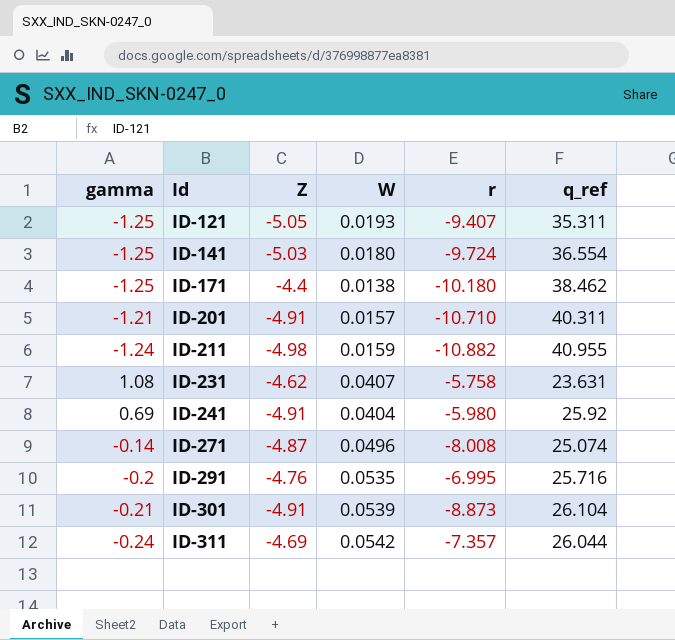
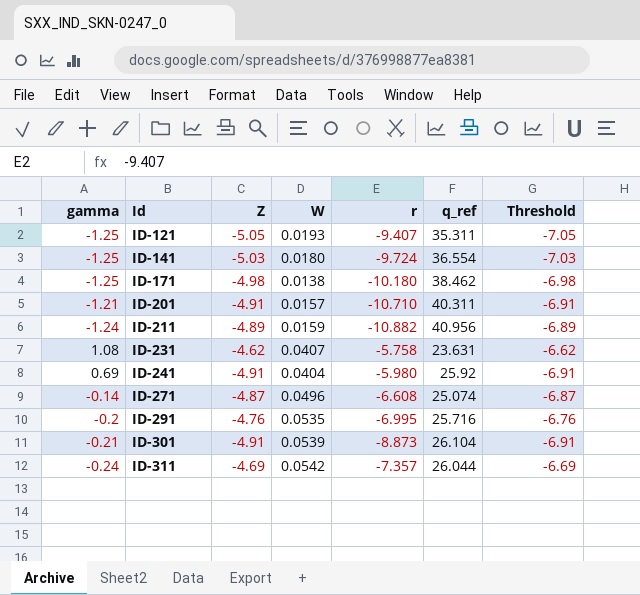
column Threshold | formula: none -> [Z] - 2
ID-171 | Z: -4.4 -> -4.98
ID-211 | Z: -4.98 -> -4.89
ID-211 | q_ref: 40.955 -> 40.956
ID-271 | r: -8.008 -> -6.608

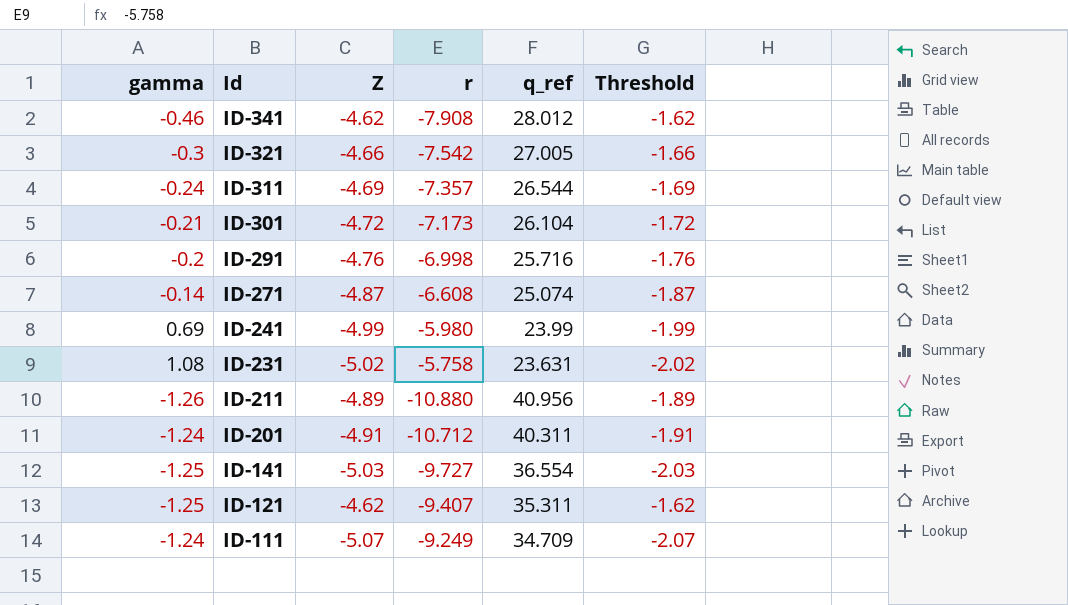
row order: Id ascending -> Id descending
column W | position: 4 -> none
column Threshold | formula: [Z] - 2 -> [Z] + 3
row ID-171: -1.25 | -4.98 | 0.0138 | -10.180 | 38.462 | -6.98 -> none
row ID-341: none -> -0.46 | -4.62 | -7.908 | 28.012 | -1.62
row ID-321: none -> -0.3 | -4.66 | -7.542 | 27.005 | -1.66
ID-311 | q_ref: 26.044 -> 26.544
ID-301 | Z: -4.91 -> -4.72
ID-301 | r: -8.873 -> -7.173
ID-291 | r: -6.995 -> -6.998
ID-241 | Z: -4.91 -> -4.99
ID-241 | q_ref: 25.92 -> 23.99
ID-231 | Z: -4.62 -> -5.02
ID-211 | gamma: -1.24 -> -1.26
ID-211 | r: -10.882 -> -10.880
ID-201 | gamma: -1.21 -> -1.24
ID-201 | r: -10.710 -> -10.712
ID-141 | r: -9.724 -> -9.727
ID-121 | Z: -5.05 -> -4.62
row ID-111: none -> -1.24 | -5.07 | -9.249 | 34.709 | -2.07

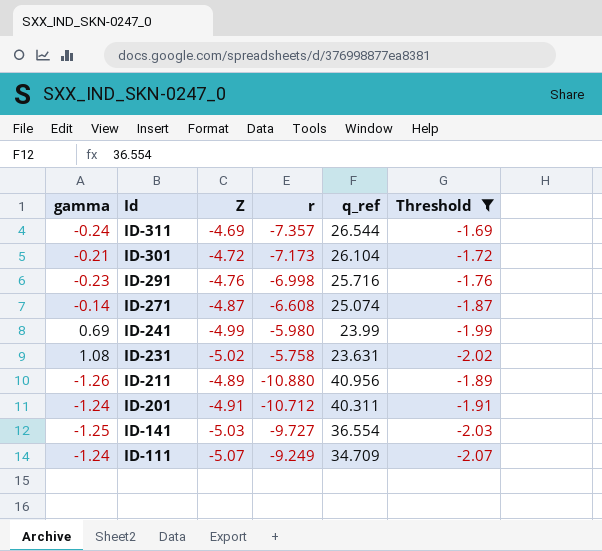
filter: none -> Threshold <= -1.69
ID-291 | gamma: -0.2 -> -0.23

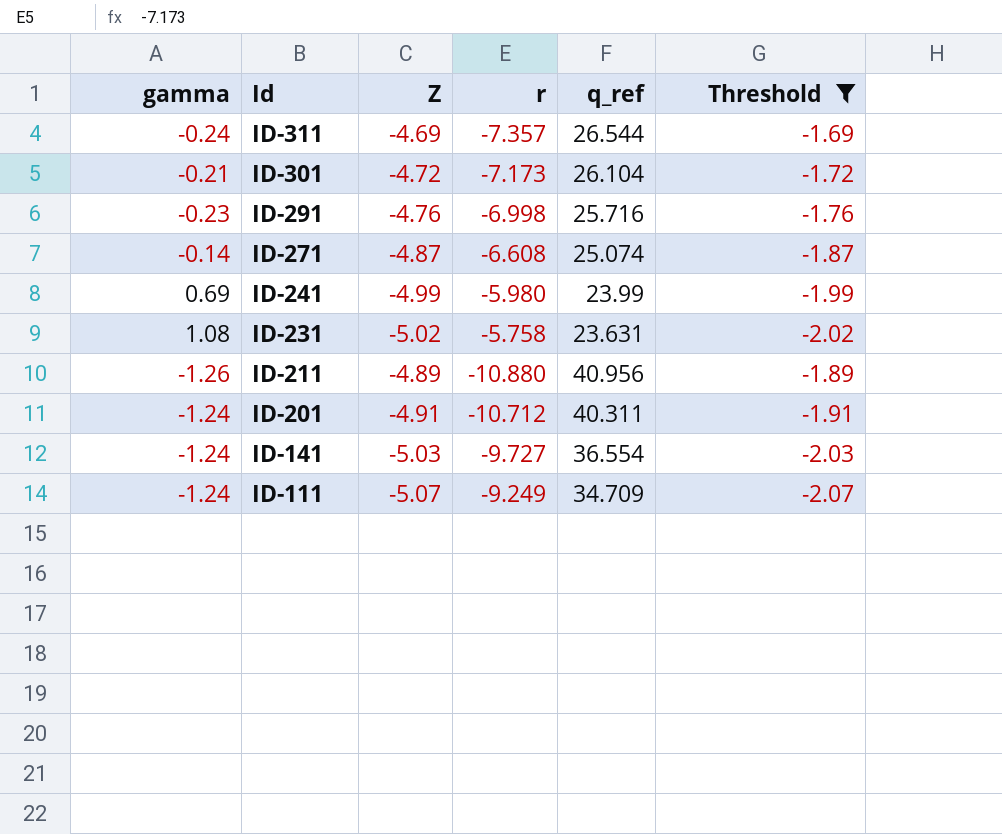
ID-141 | gamma: -1.25 -> -1.24

